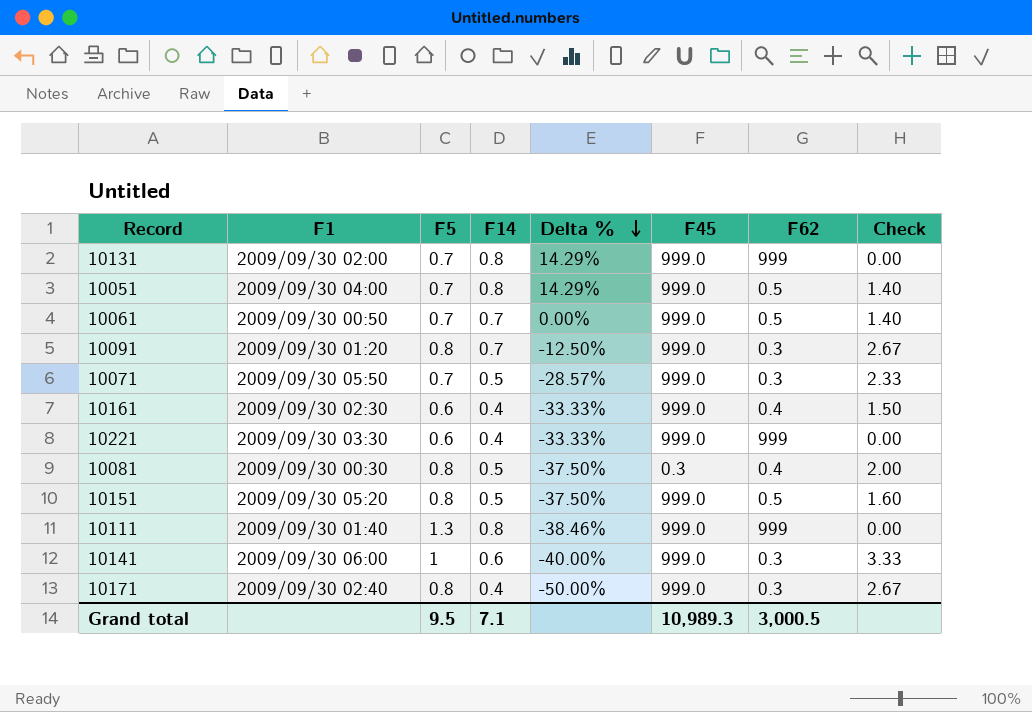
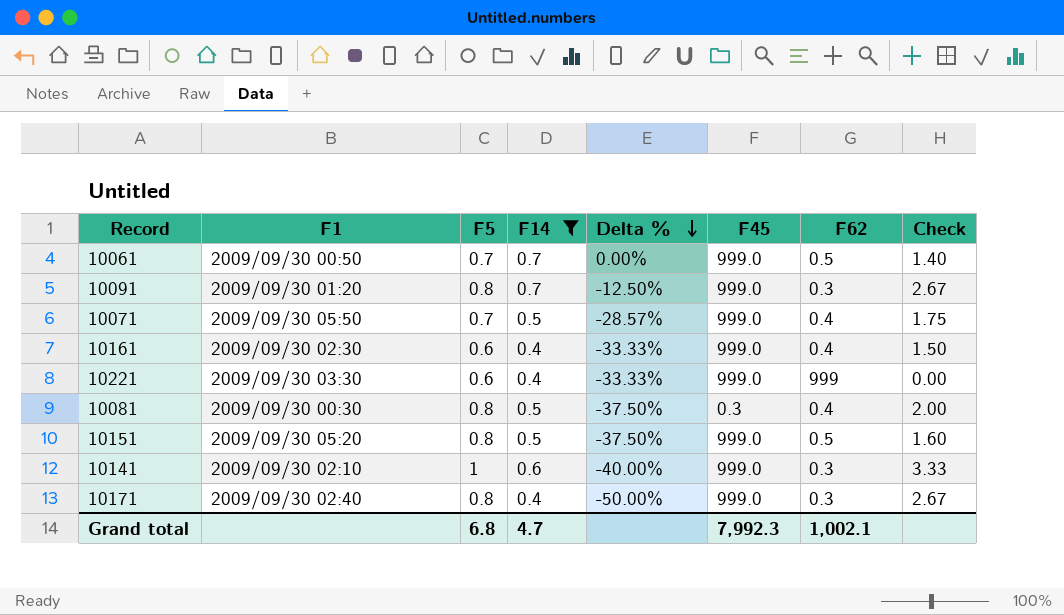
filter: none -> F14 != 0.8
10071 | F62: 0.3 -> 0.4
10071 | Check: 2.33 -> 1.75
10141 | F1: 2009/09/30 06:00 -> 2009/09/30 02:10
Grand total | F5: 9.5 -> 6.8
Grand total | F14: 7.1 -> 4.7
Grand total | F45: 10,989.3 -> 7,992.3
Grand total | F62: 3,000.5 -> 1,002.1

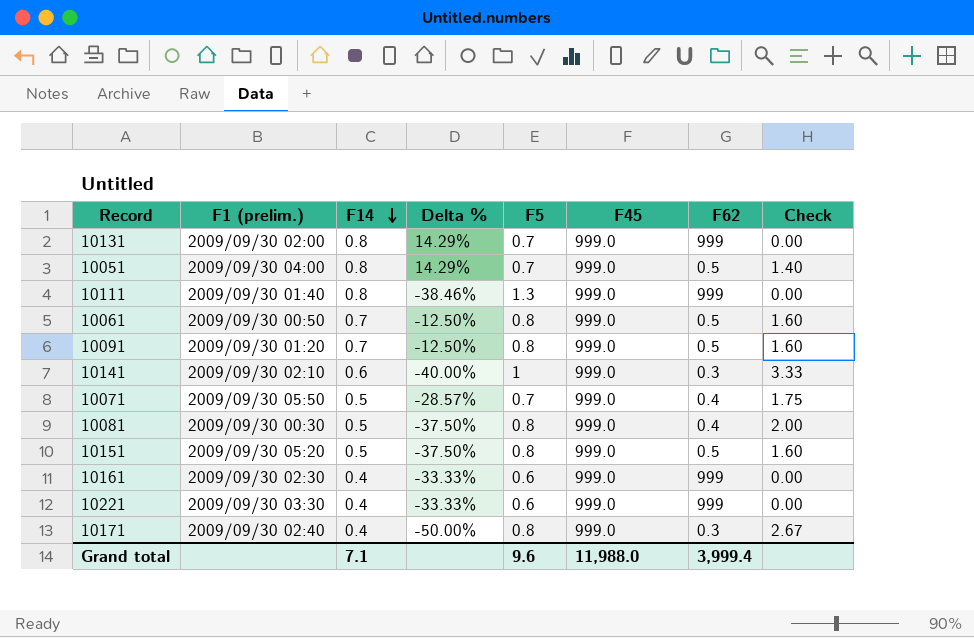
filter: F14 != 0.8 -> none
row order: Delta % descending -> F14 descending
column name: F1 -> F1 (prelim.)
column F5 | position: 3 -> 5
10061 | Delta %: 0.00% -> -12.50%
10061 | F5: 0.7 -> 0.8
10061 | Check: 1.40 -> 1.60
10091 | F62: 0.3 -> 0.5
10091 | Check: 2.67 -> 1.60
10081 | F45: 0.3 -> 999.0
10161 | F62: 0.4 -> 999
10161 | Check: 1.50 -> 0.00
Grand total | F14: 4.7 -> 7.1
Grand total | F5: 6.8 -> 9.6
Grand total | F45: 7,992.3 -> 11,988.0
Grand total | F62: 1,002.1 -> 3,999.4

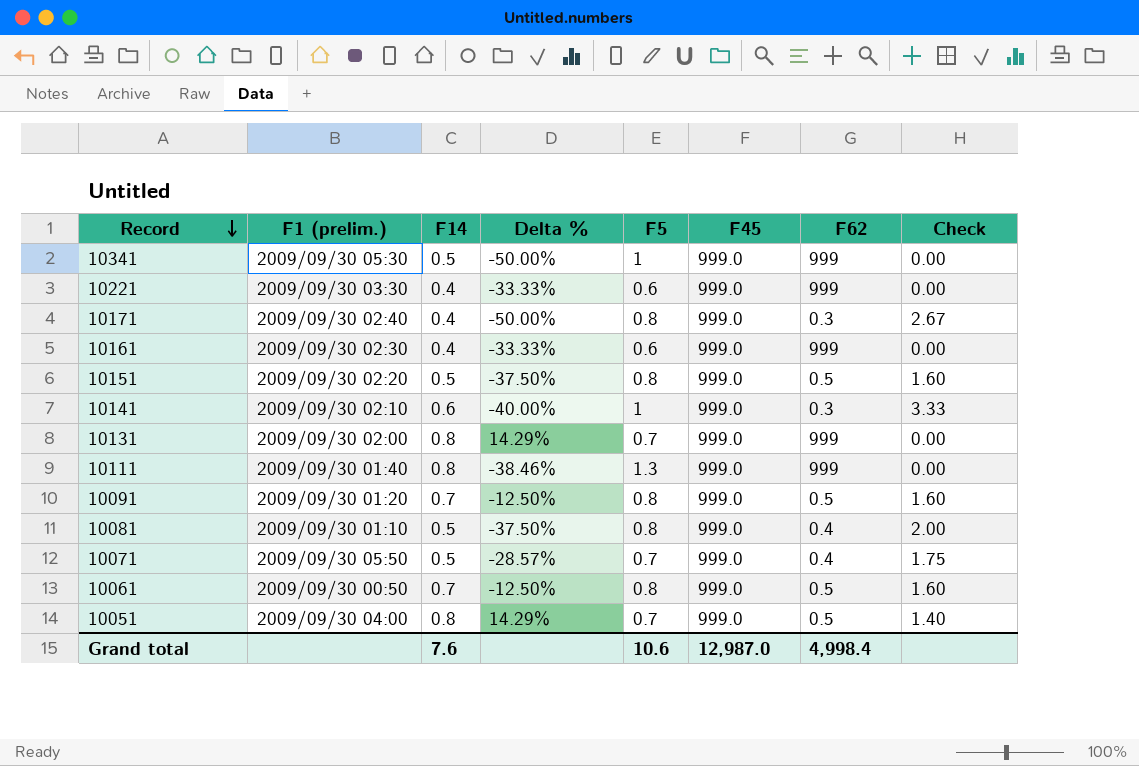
row order: F14 descending -> Record descending
row 10341: none -> 2009/09/30 05:30 | 0.5 | -50.00% | 1 | 999.0 | 999 | 0.00
10151 | F1 (prelim.): 2009/09/30 05:20 -> 2009/09/30 02:20
10081 | F1 (prelim.): 2009/09/30 00:30 -> 2009/09/30 01:10
Grand total | F14: 7.1 -> 7.6
Grand total | F5: 9.6 -> 10.6
Grand total | F45: 11,988.0 -> 12,987.0
Grand total | F62: 3,999.4 -> 4,998.4

